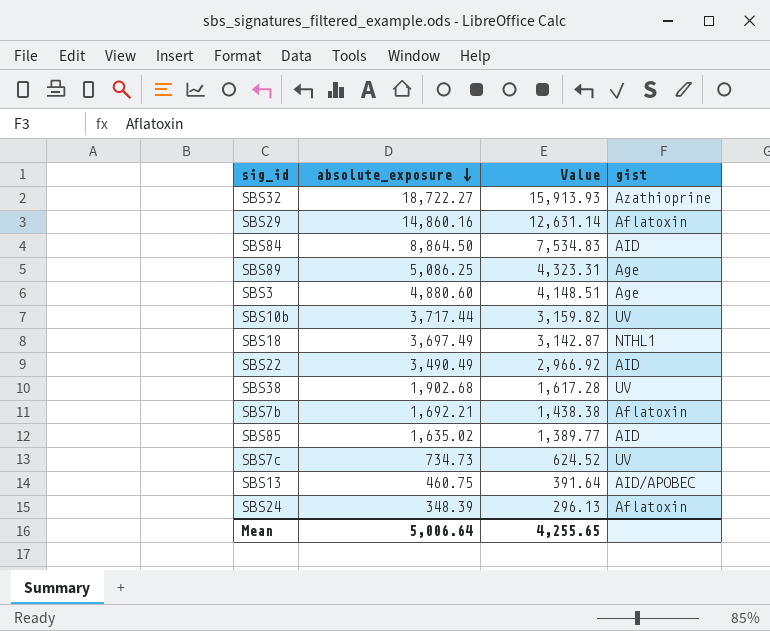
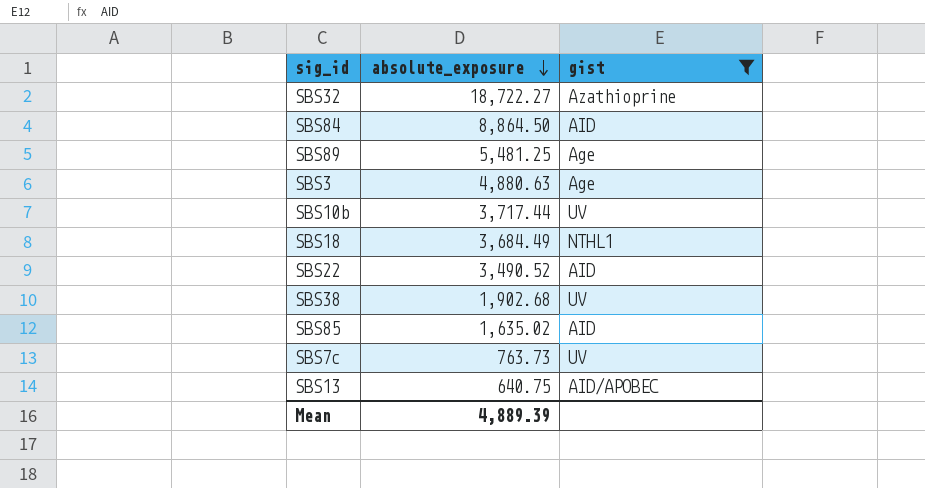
filter: none -> gist != Aflatoxin
column Value | formula: [absolute_exposure] * 0.85 -> none
SBS89 | absolute_exposure: 5,086.25 -> 5,481.25
SBS3 | absolute_exposure: 4,880.60 -> 4,880.63
SBS18 | absolute_exposure: 3,697.49 -> 3,684.49
SBS22 | absolute_exposure: 3,490.49 -> 3,490.52
SBS7c | absolute_exposure: 734.73 -> 763.73
SBS13 | absolute_exposure: 460.75 -> 640.75
Mean | absolute_exposure: 5,006.64 -> 4,889.39

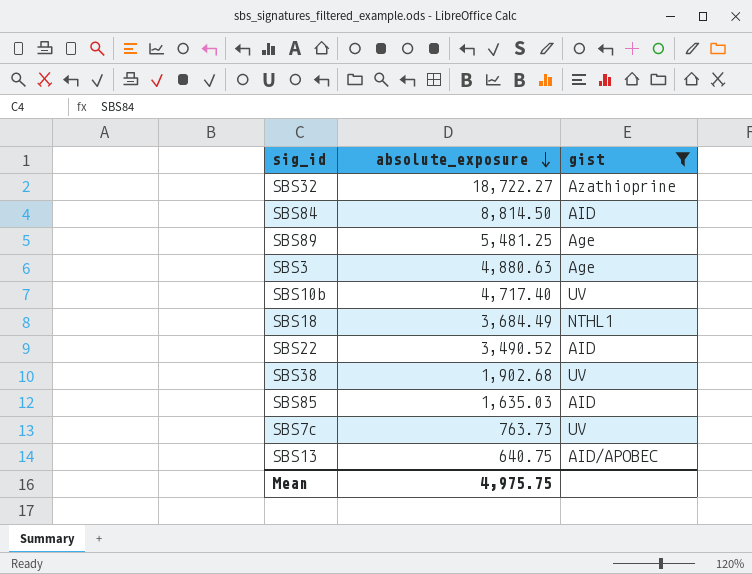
SBS84 | absolute_exposure: 8,864.50 -> 8,814.50
SBS10b | absolute_exposure: 3,717.44 -> 4,717.40
SBS85 | absolute_exposure: 1,635.02 -> 1,635.03
Mean | absolute_exposure: 4,889.39 -> 4,975.75

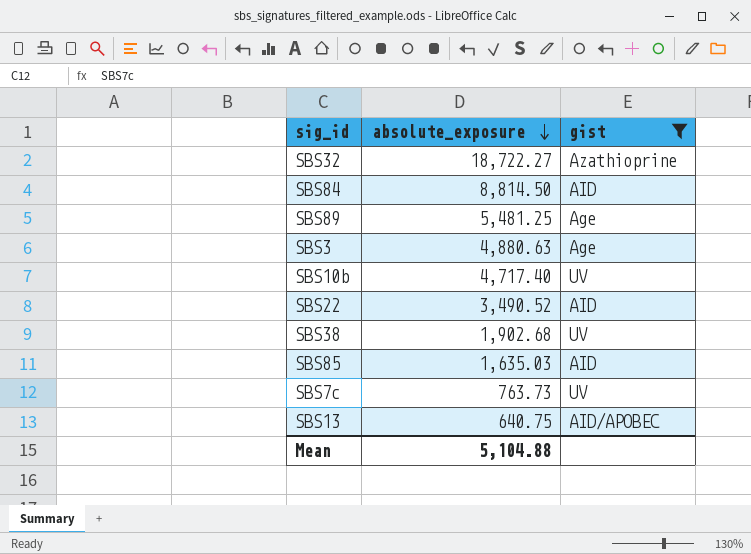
row SBS18: 3,684.49 | NTHL1 -> none
Mean | absolute_exposure: 4,975.75 -> 5,104.88

